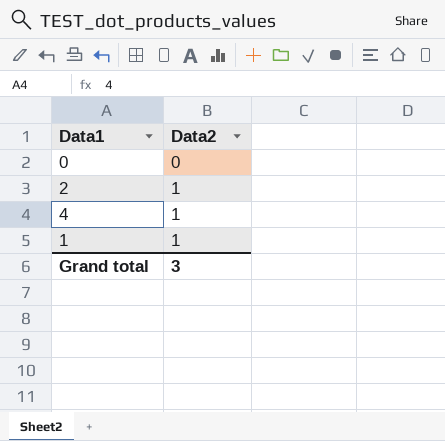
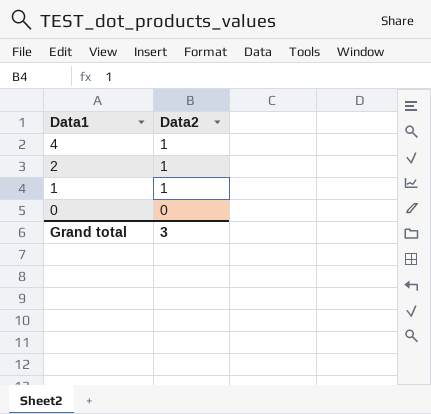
row order: Data2 ascending -> Data1 descending

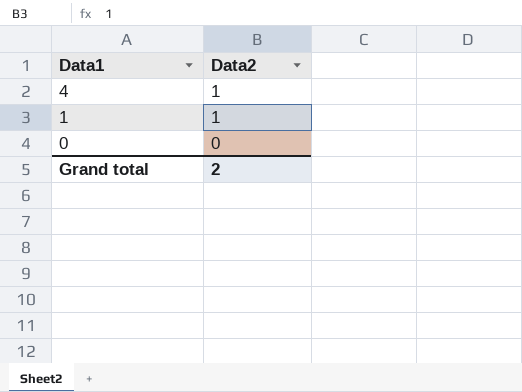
row 2: 1 -> none
Grand total | Data2: 3 -> 2

